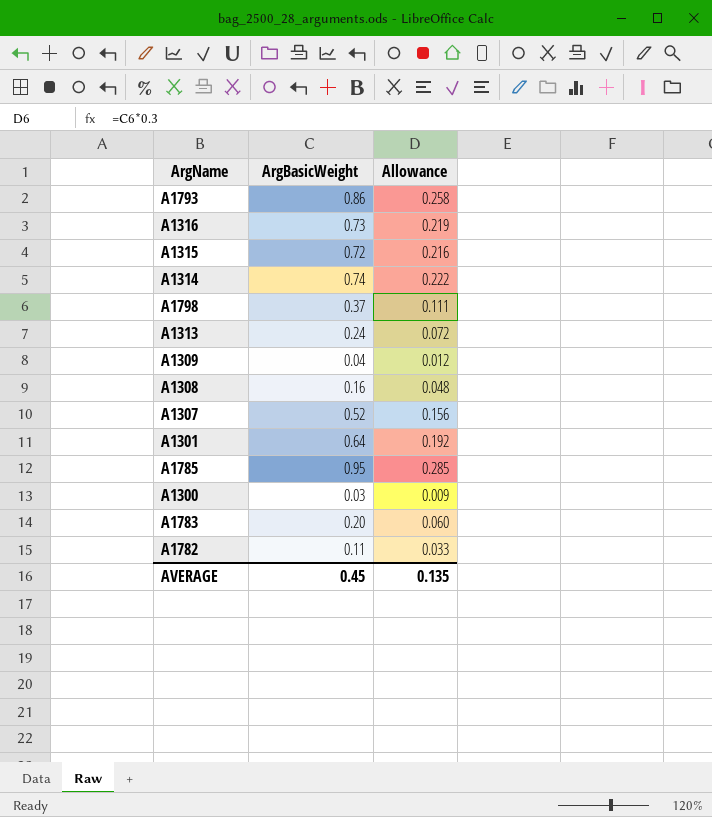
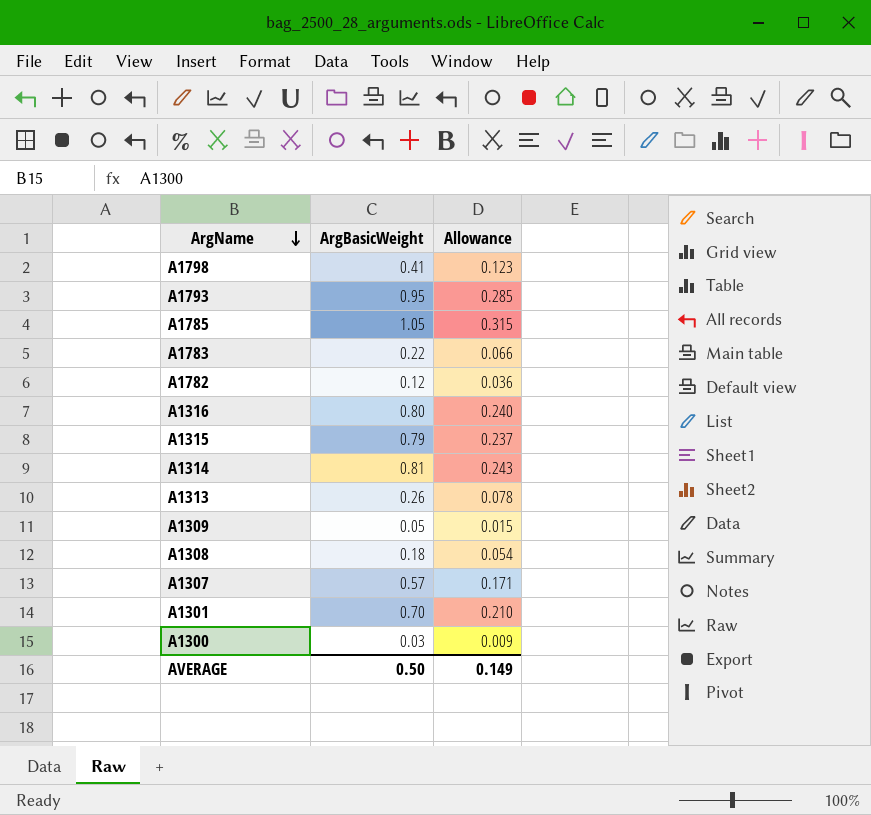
row order: none -> ArgName descending
A1798 | ArgBasicWeight: 0.37 -> 0.41
A1798 | Allowance: 0.111 -> 0.123
A1793 | ArgBasicWeight: 0.86 -> 0.95
A1793 | Allowance: 0.258 -> 0.285
A1785 | ArgBasicWeight: 0.95 -> 1.05
A1785 | Allowance: 0.285 -> 0.315
A1783 | ArgBasicWeight: 0.20 -> 0.22
A1783 | Allowance: 0.060 -> 0.066
A1782 | ArgBasicWeight: 0.11 -> 0.12
A1782 | Allowance: 0.033 -> 0.036
A1316 | ArgBasicWeight: 0.73 -> 0.80
A1316 | Allowance: 0.219 -> 0.240
A1315 | ArgBasicWeight: 0.72 -> 0.79
A1315 | Allowance: 0.216 -> 0.237
A1314 | ArgBasicWeight: 0.74 -> 0.81
A1314 | Allowance: 0.222 -> 0.243
A1313 | ArgBasicWeight: 0.24 -> 0.26
A1313 | Allowance: 0.072 -> 0.078
A1309 | ArgBasicWeight: 0.04 -> 0.05
A1309 | Allowance: 0.012 -> 0.015
A1308 | ArgBasicWeight: 0.16 -> 0.18
A1308 | Allowance: 0.048 -> 0.054
A1307 | ArgBasicWeight: 0.52 -> 0.57
A1307 | Allowance: 0.156 -> 0.171
A1301 | ArgBasicWeight: 0.64 -> 0.70
A1301 | Allowance: 0.192 -> 0.210
AVERAGE | ArgBasicWeight: 0.45 -> 0.50
AVERAGE | Allowance: 0.135 -> 0.149

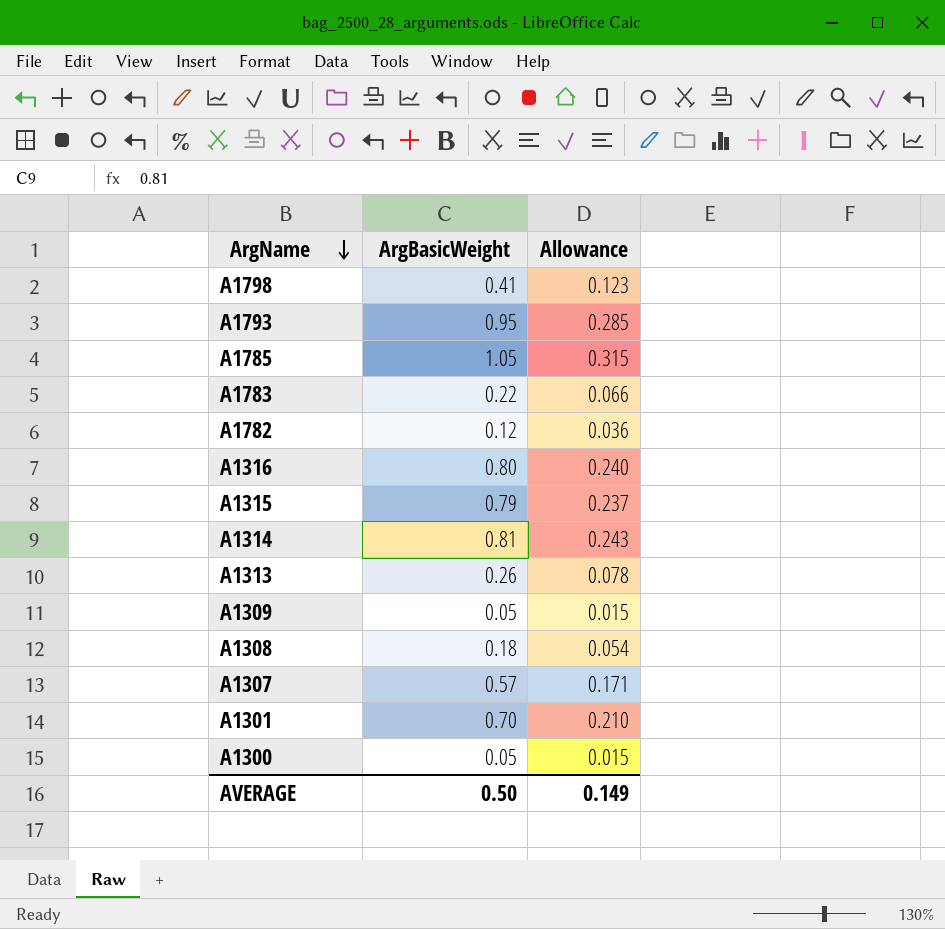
A1300 | ArgBasicWeight: 0.03 -> 0.05
A1300 | Allowance: 0.009 -> 0.015

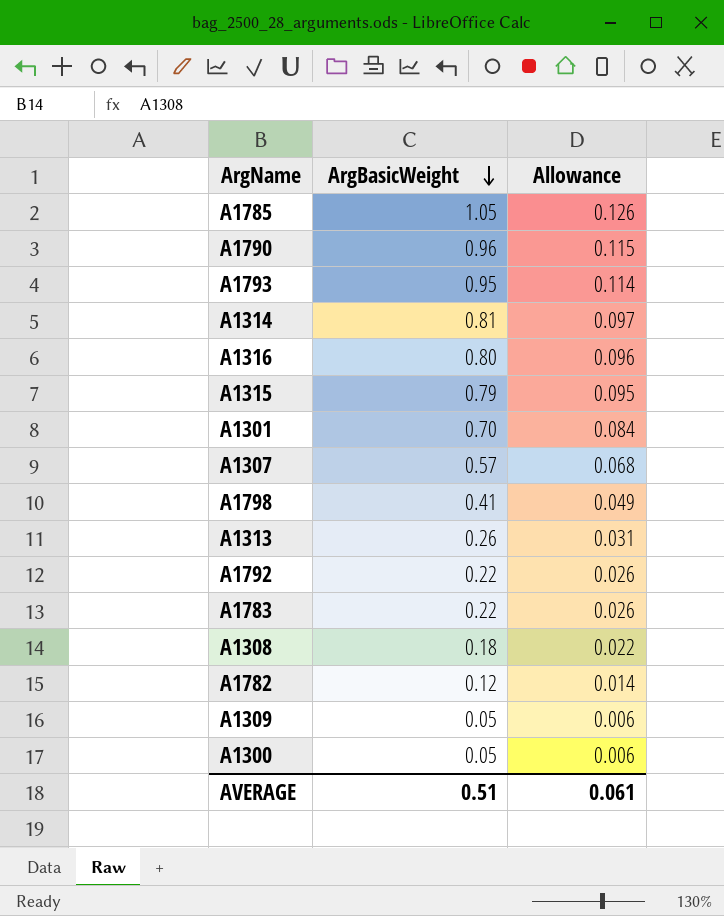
row order: ArgName descending -> ArgBasicWeight descending
column Allowance | formula: [ArgBasicWeight] * 0.3 -> [ArgBasicWeight] * 0.12
row A1790: none -> 0.96 | 0.115
row A1792: none -> 0.22 | 0.026
AVERAGE | ArgBasicWeight: 0.50 -> 0.51
AVERAGE | Allowance: 0.149 -> 0.061

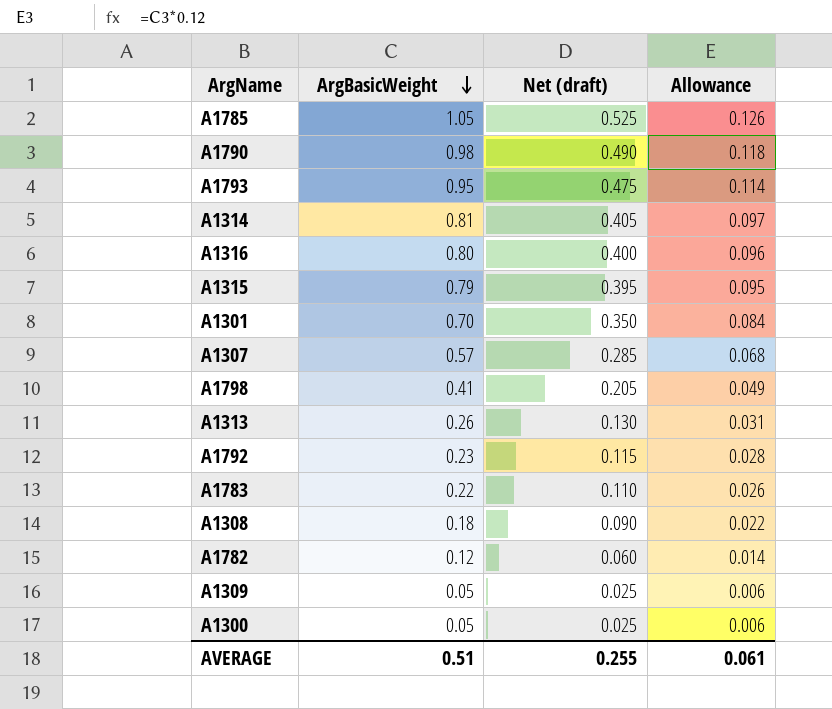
column Net (draft) | formula: none -> [ArgBasicWeight] * 0.5
A1790 | ArgBasicWeight: 0.96 -> 0.98
A1790 | Allowance: 0.115 -> 0.118
A1792 | ArgBasicWeight: 0.22 -> 0.23
A1792 | Allowance: 0.026 -> 0.028

